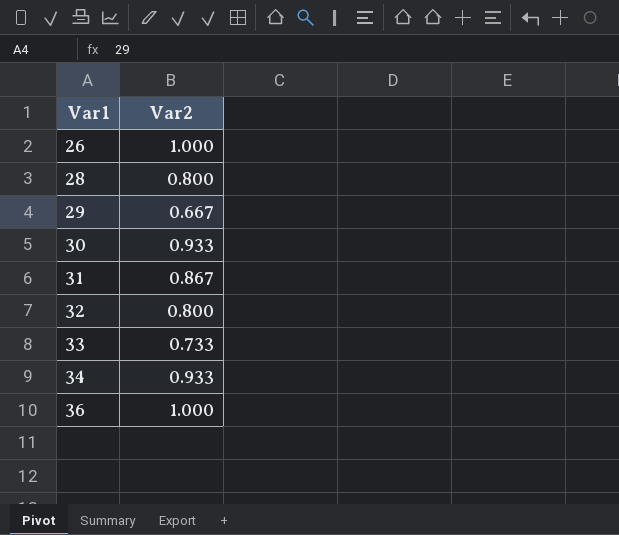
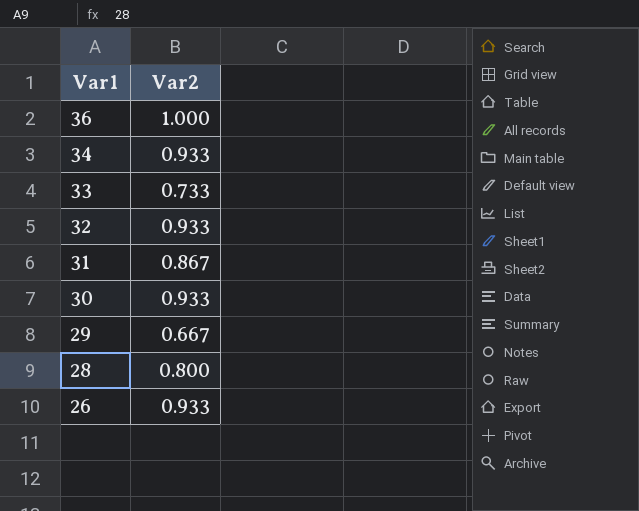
row order: Var1 ascending -> Var1 descending
32 | Var2: 0.800 -> 0.933
26 | Var2: 1.000 -> 0.933

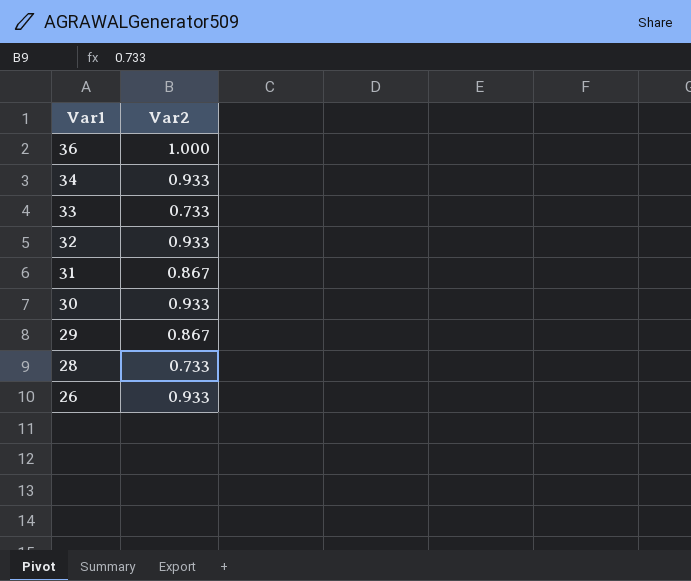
29 | Var2: 0.667 -> 0.867
28 | Var2: 0.800 -> 0.733

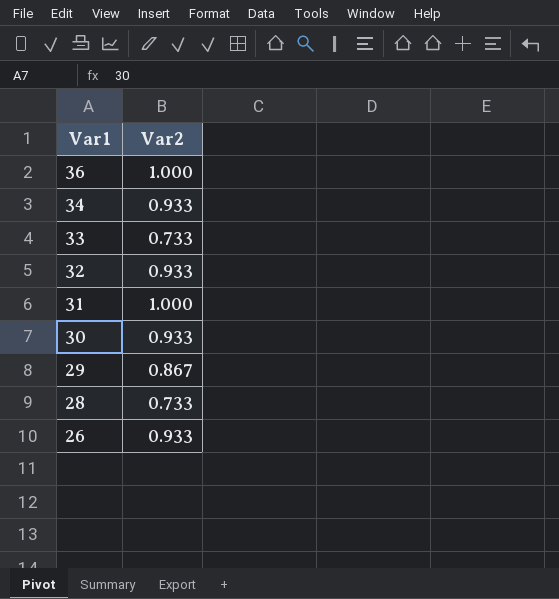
31 | Var2: 0.867 -> 1.000

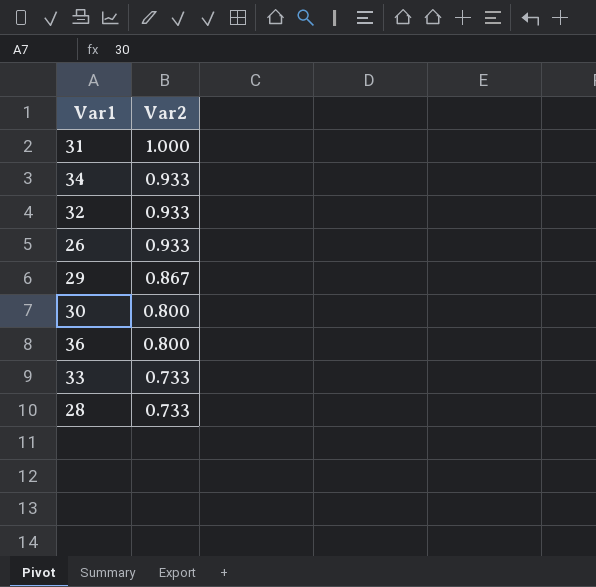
row order: Var1 descending -> Var2 descending
30 | Var2: 0.933 -> 0.800
36 | Var2: 1.000 -> 0.800

